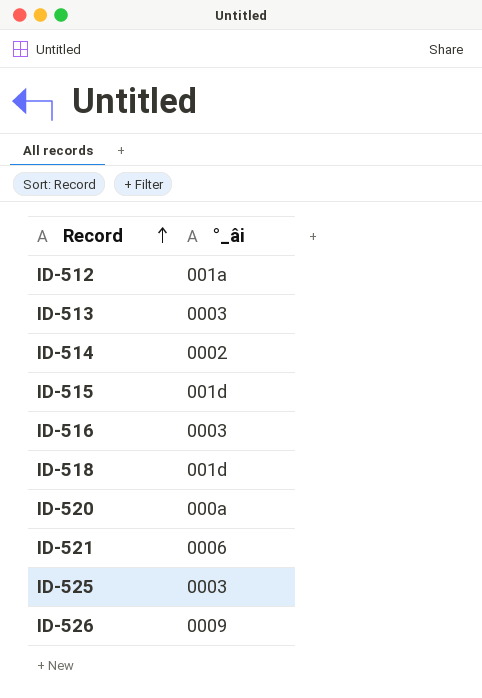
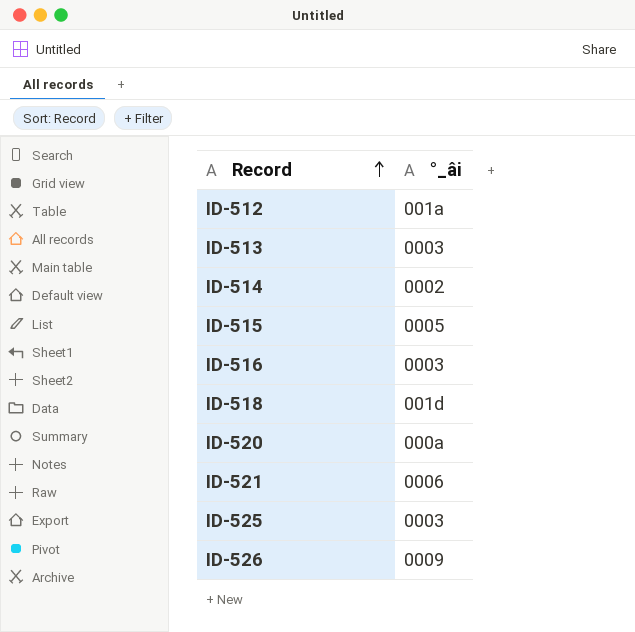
ID-515 | °_âi: 001d -> 0005

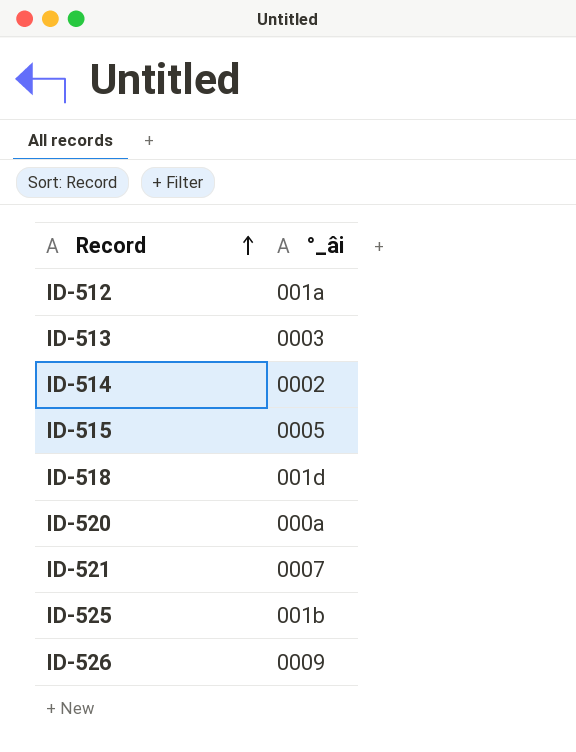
row ID-516: 0003 -> none
ID-521 | °_âi: 0006 -> 0007
ID-525 | °_âi: 0003 -> 001b

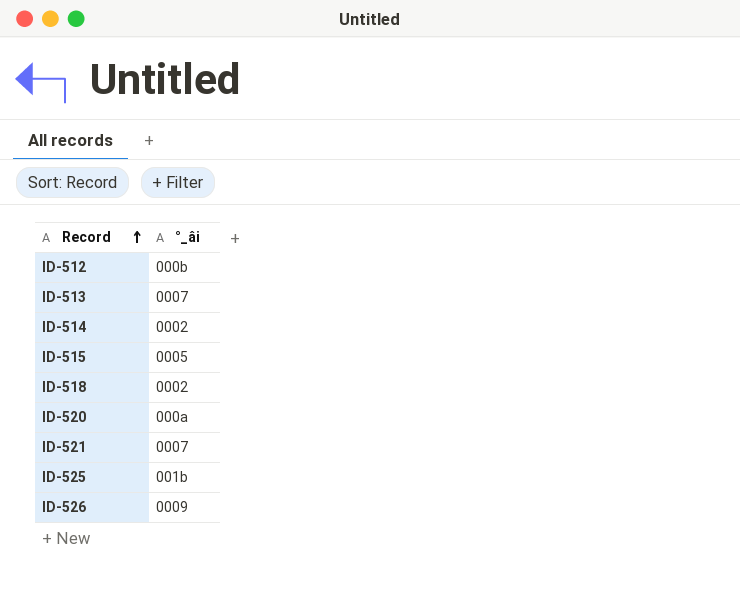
ID-512 | °_âi: 001a -> 000b
ID-513 | °_âi: 0003 -> 0007
ID-518 | °_âi: 001d -> 0002

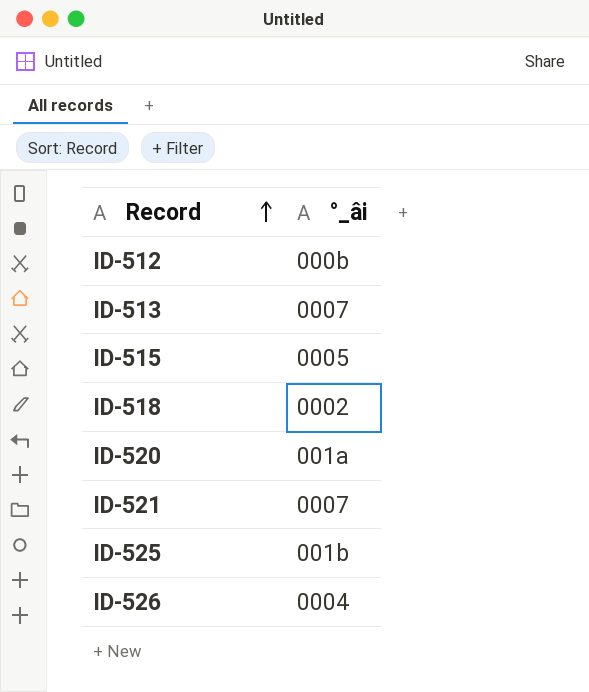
row ID-514: 0002 -> none
ID-520 | °_âi: 000a -> 001a
ID-526 | °_âi: 0009 -> 0004

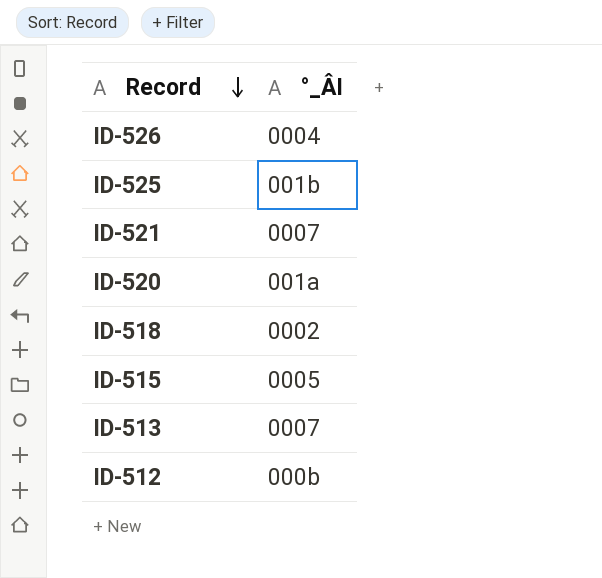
row order: Record ascending -> Record descending
column name: °_âi -> °_ÂI

